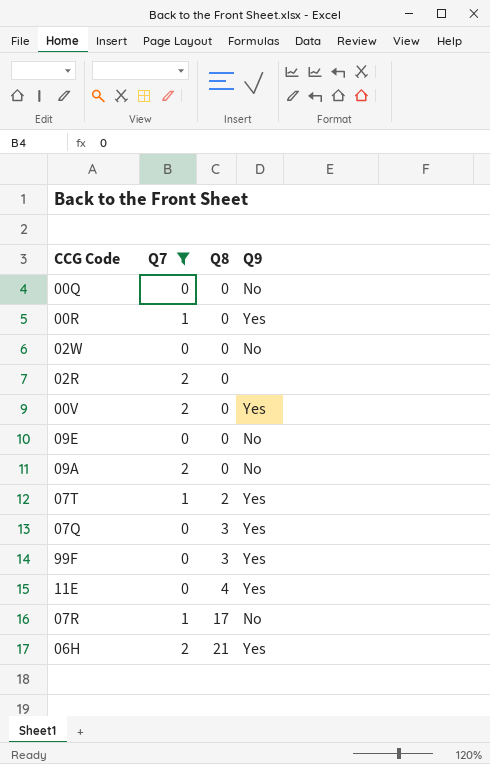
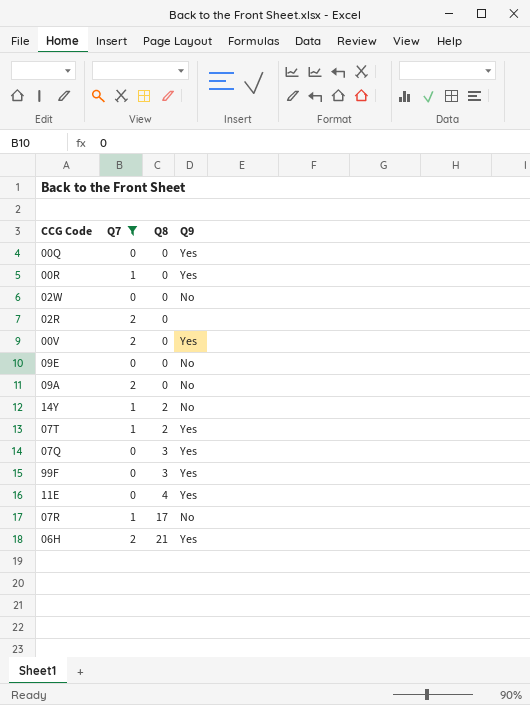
00Q | Q9: No -> Yes
row 14Y: none -> 1 | 2 | No

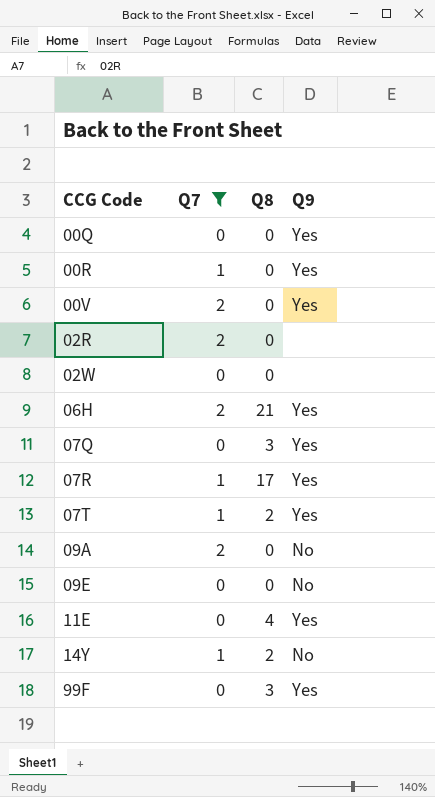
row order: Q8 ascending -> CCG Code ascending
02W | Q9: No -> none
07R | Q9: No -> Yes

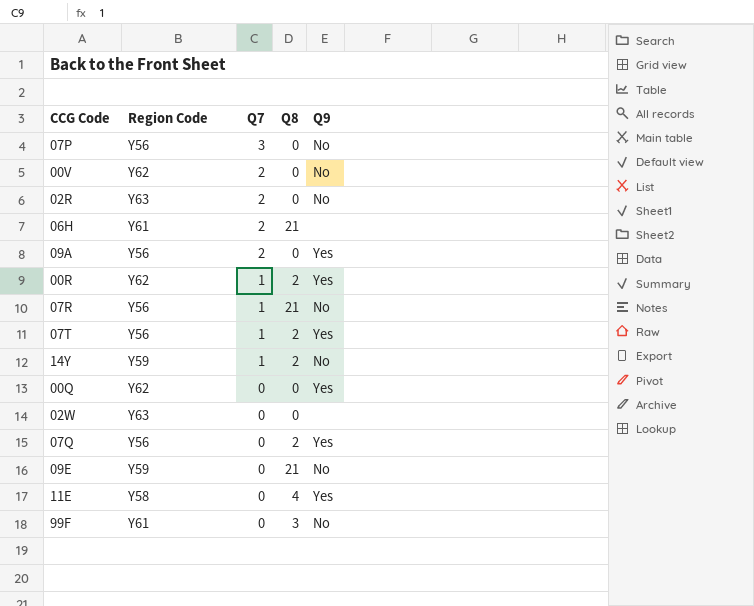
filter: Q7 != 3 -> none
row order: CCG Code ascending -> Q7 descending
column Region Code | position: none -> 2
00V | Q9: Yes -> No
02R | Q9: none -> No
06H | Q9: Yes -> none
09A | Q9: No -> Yes
00R | Q8: 0 -> 2
07R | Q8: 17 -> 21
07R | Q9: Yes -> No
07Q | Q8: 3 -> 2
09E | Q8: 0 -> 21
99F | Q9: Yes -> No

